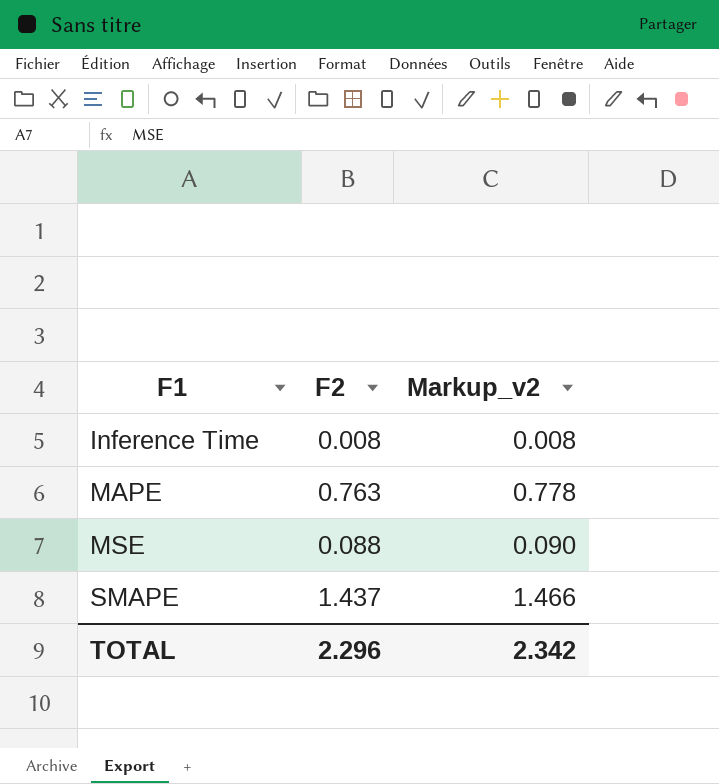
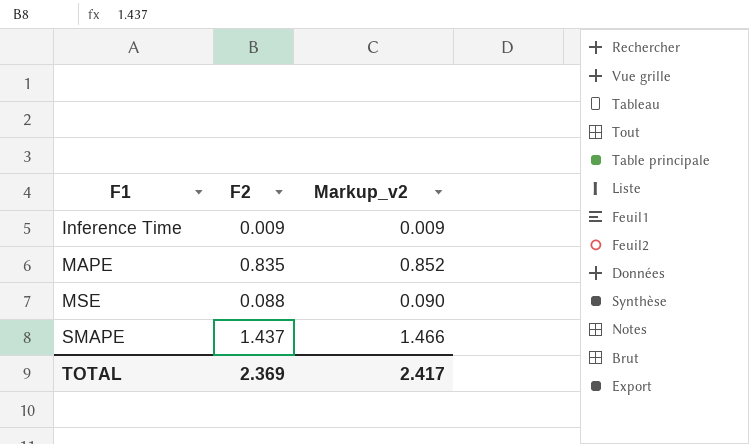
Inference Time | F2: 0.008 -> 0.009
Inference Time | Markup_v2: 0.008 -> 0.009
MAPE | F2: 0.763 -> 0.835
MAPE | Markup_v2: 0.778 -> 0.852
TOTAL | F2: 2.296 -> 2.369
TOTAL | Markup_v2: 2.342 -> 2.417

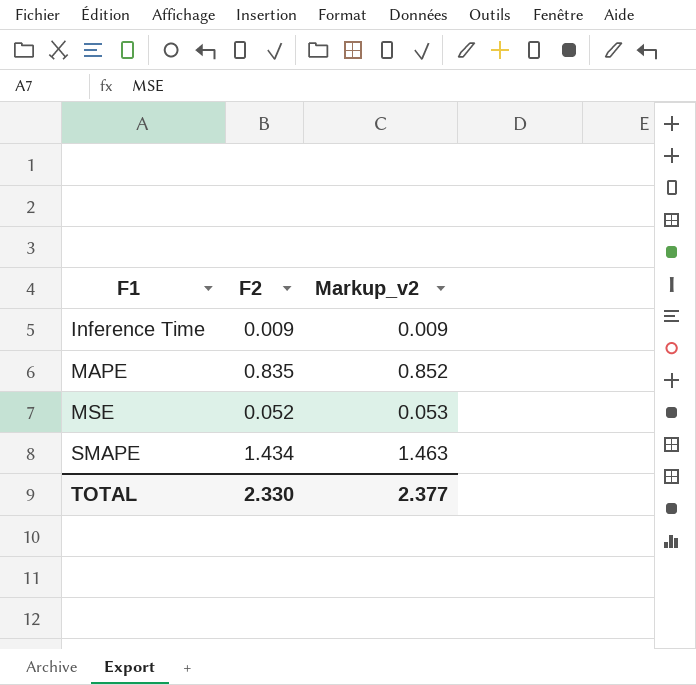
MSE | F2: 0.088 -> 0.052
MSE | Markup_v2: 0.090 -> 0.053
SMAPE | F2: 1.437 -> 1.434
SMAPE | Markup_v2: 1.466 -> 1.463
TOTAL | F2: 2.369 -> 2.330
TOTAL | Markup_v2: 2.417 -> 2.377

